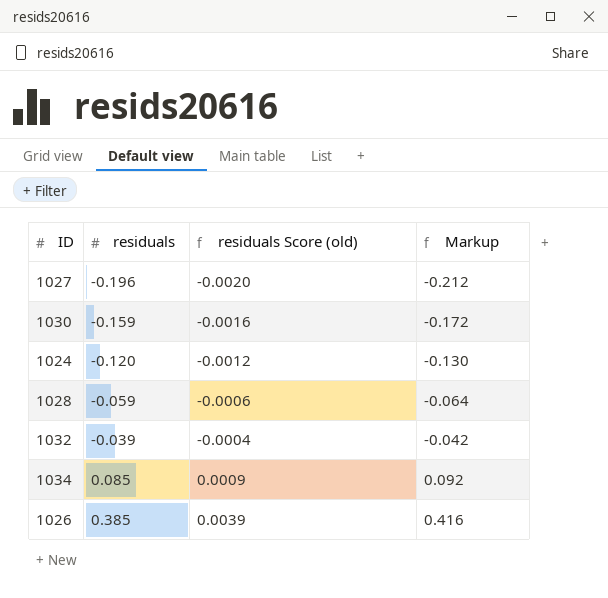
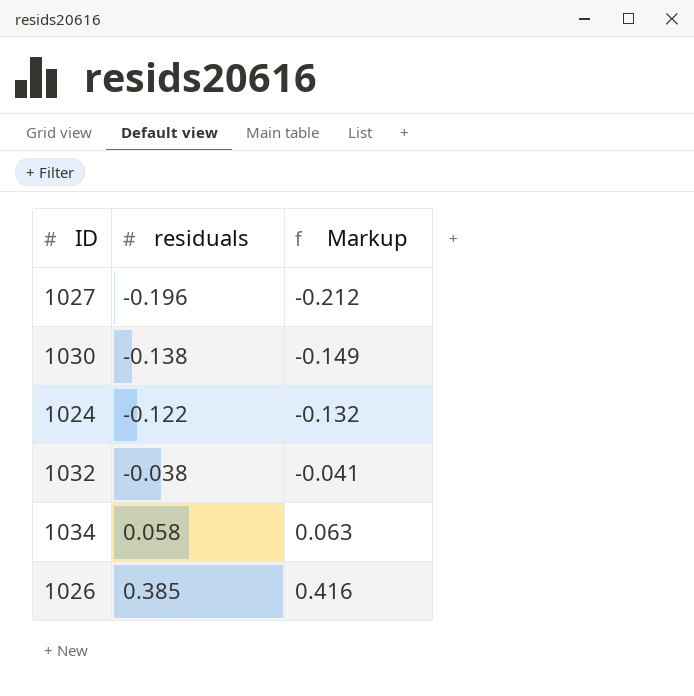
column residuals Score (old) | formula: [residuals] * 0.01 -> none
row 1028: -0.059 | -0.0006 | -0.064 -> none
1030 | residuals: -0.159 -> -0.138
1030 | Markup: -0.172 -> -0.149
1024 | residuals: -0.120 -> -0.122
1024 | Markup: -0.130 -> -0.132
1032 | residuals: -0.039 -> -0.038
1032 | Markup: -0.042 -> -0.041
1034 | residuals: 0.085 -> 0.058
1034 | Markup: 0.092 -> 0.063

